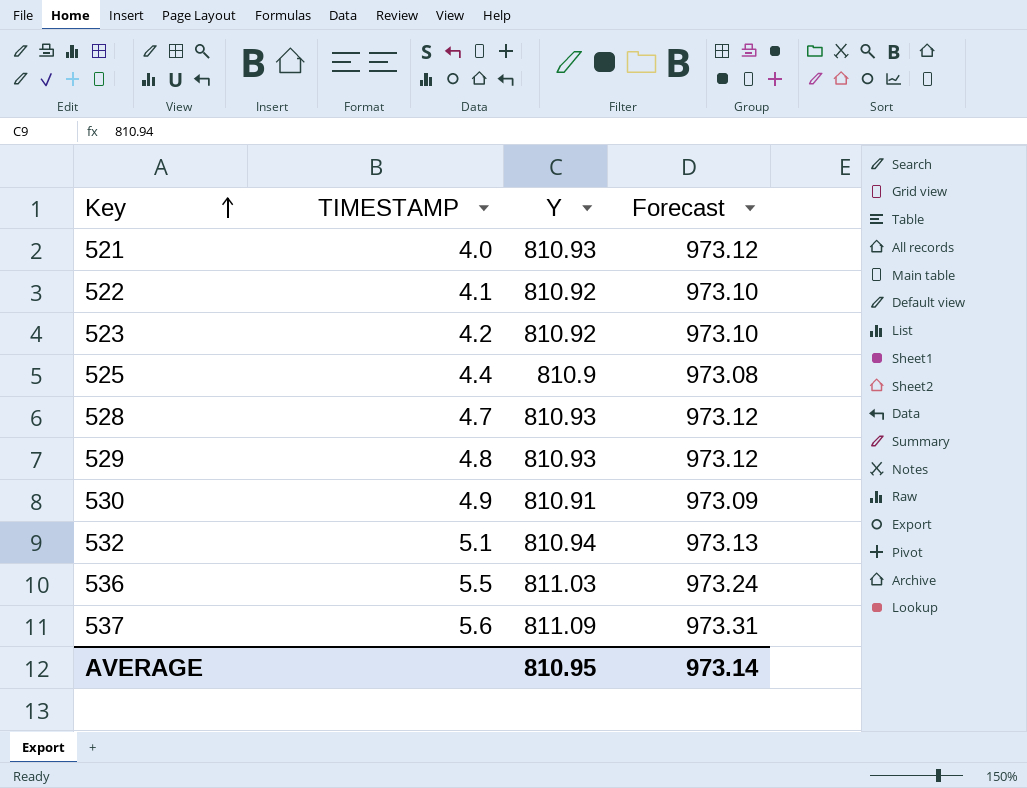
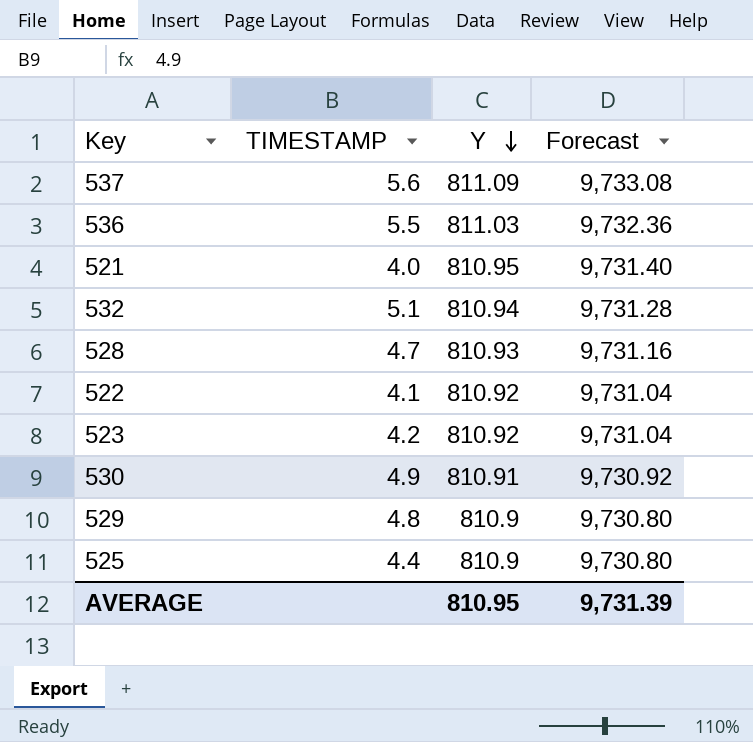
row order: Key ascending -> Y descending
column Forecast | formula: [Y] * 1.2 -> [Y] * 12
521 | Y: 810.93 -> 810.95
529 | Y: 810.93 -> 810.9
AVERAGE | Forecast: 973.14 -> 9,731.39

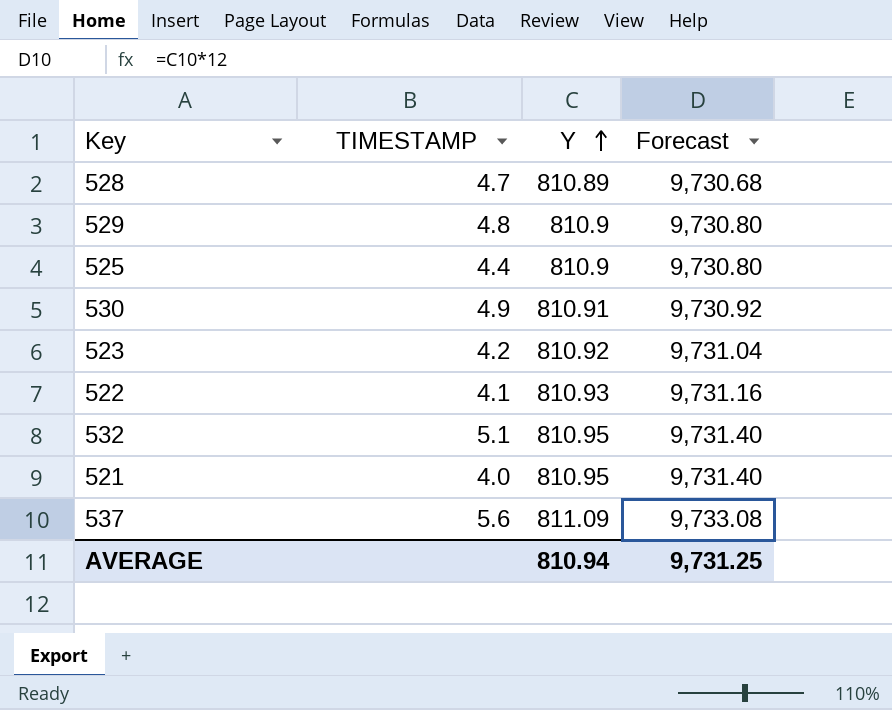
row order: Y descending -> Y ascending
row 536: 5.5 | 811.03 | 9,732.36 -> none
528 | Y: 810.93 -> 810.89
528 | Forecast: 9,731.16 -> 9,730.68
522 | Y: 810.92 -> 810.93
522 | Forecast: 9,731.04 -> 9,731.16
532 | Y: 810.94 -> 810.95
532 | Forecast: 9,731.28 -> 9,731.40
AVERAGE | Y: 810.95 -> 810.94
AVERAGE | Forecast: 9,731.39 -> 9,731.25

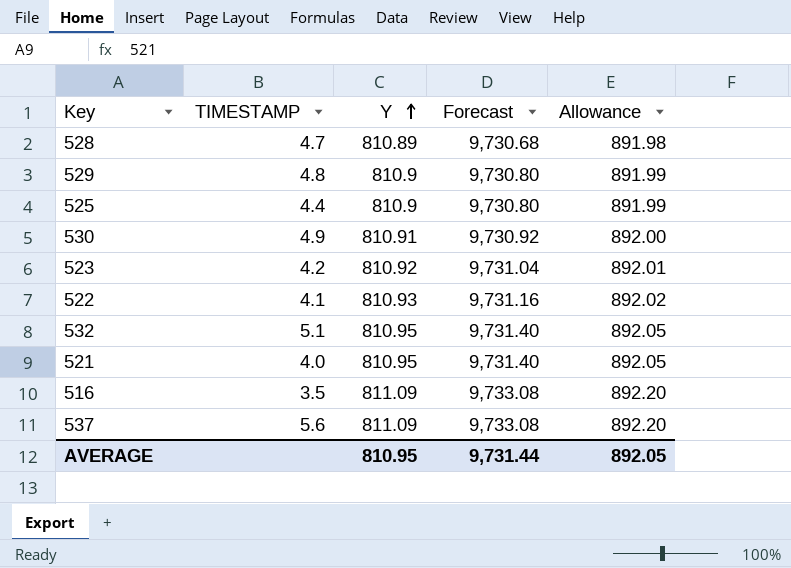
column Allowance | formula: none -> [Y] * 1.1
row 516: none -> 3.5 | 811.09 | 9,733.08 | 892.20
AVERAGE | Y: 810.94 -> 810.95
AVERAGE | Forecast: 9,731.25 -> 9,731.44

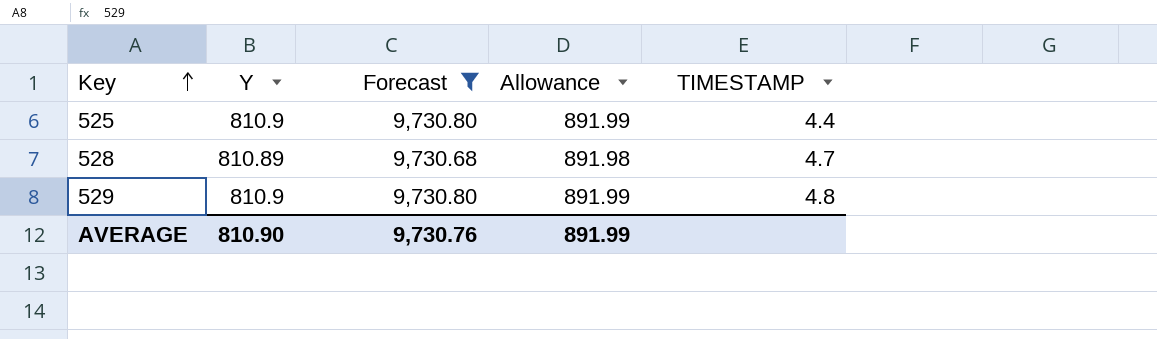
filter: none -> Forecast <= 9,730.80
row order: Y ascending -> Key ascending
column TIMESTAMP | position: 2 -> 5
AVERAGE | Y: 810.95 -> 810.90
AVERAGE | Forecast: 9,731.44 -> 9,730.76
AVERAGE | Allowance: 892.05 -> 891.99

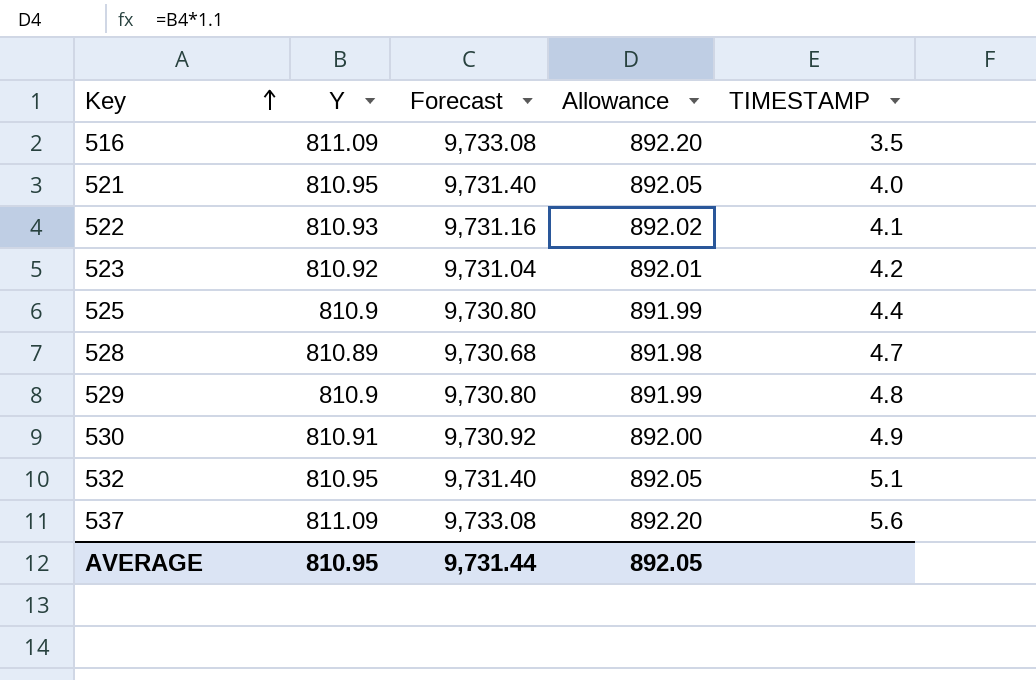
filter: Forecast <= 9,730.80 -> none
AVERAGE | Y: 810.90 -> 810.95
AVERAGE | Forecast: 9,730.76 -> 9,731.44
AVERAGE | Allowance: 891.99 -> 892.05

